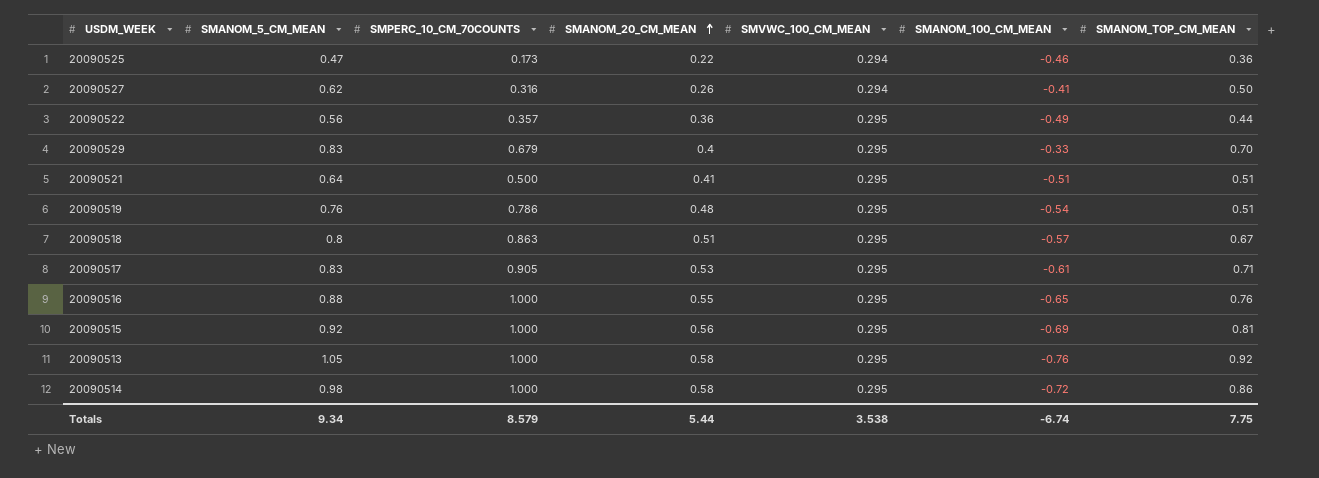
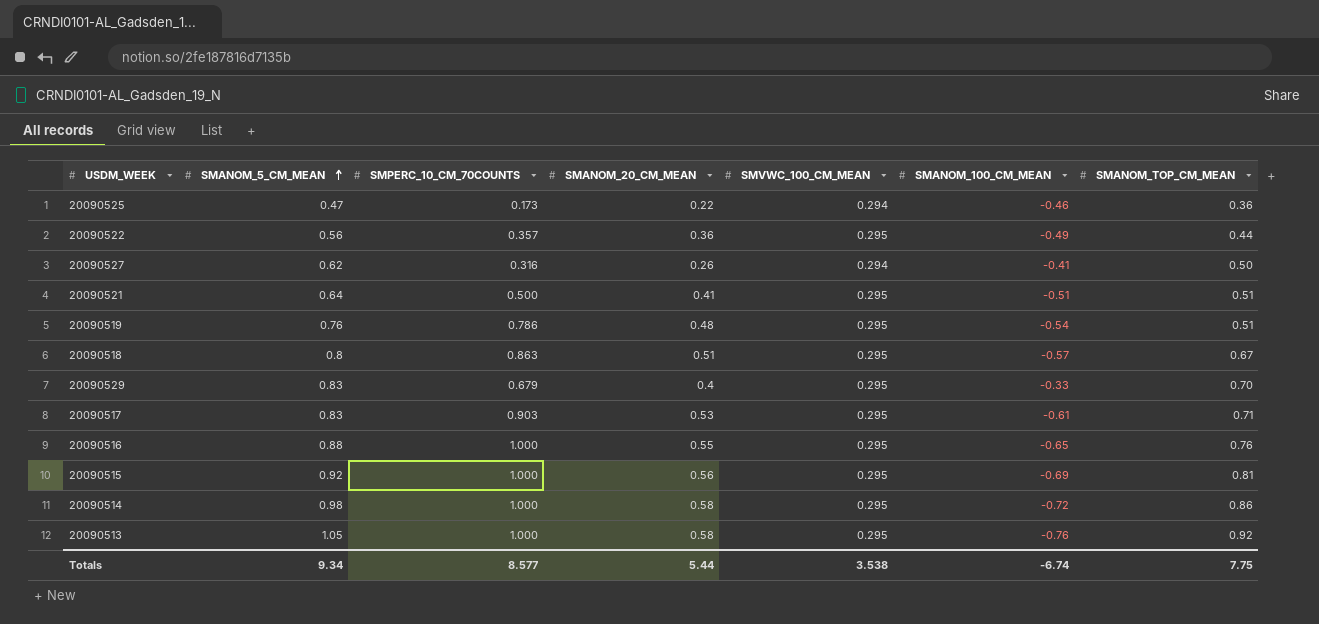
row order: SMANOM_20_CM_MEAN ascending -> SMANOM_5_CM_MEAN ascending
20090517 | SMPERC_10_CM_70COUNTS: 0.905 -> 0.903
Totals | SMPERC_10_CM_70COUNTS: 8.579 -> 8.577

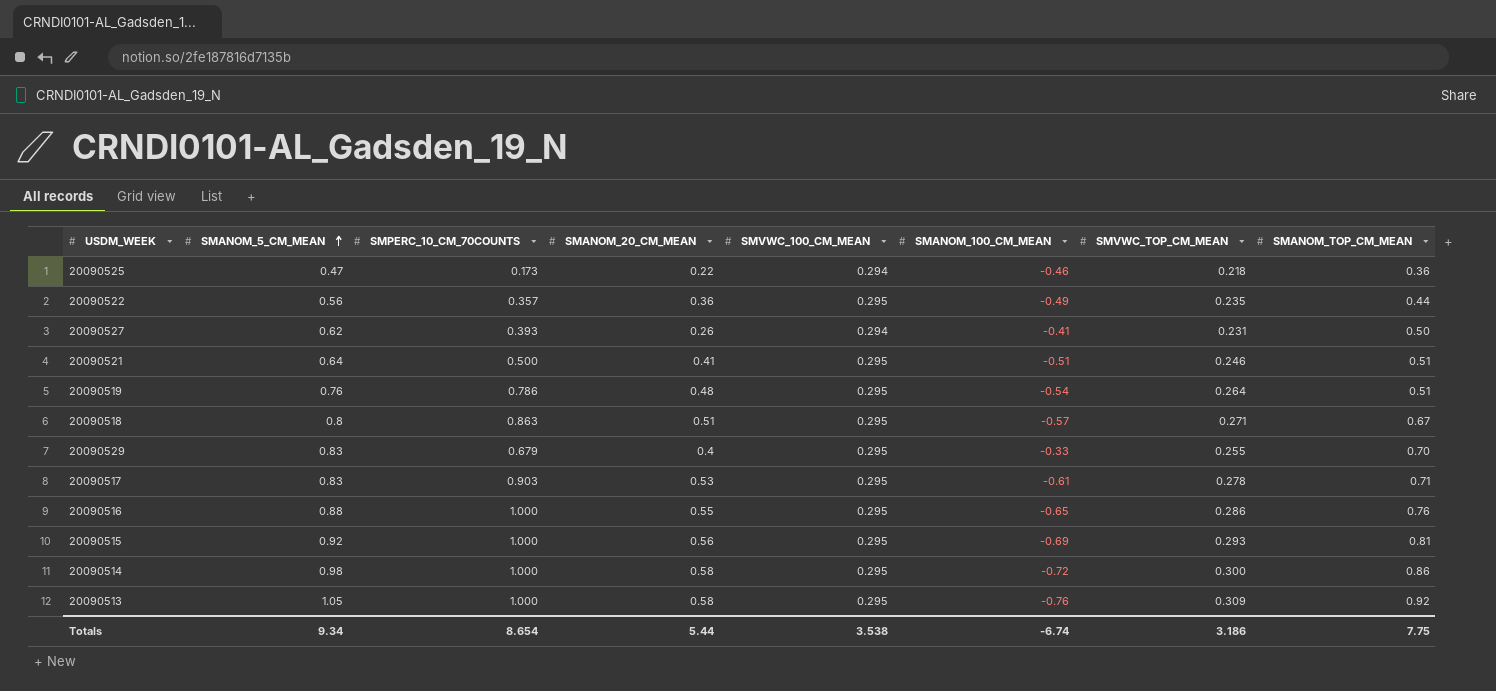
column SMVWC_TOP_CM_MEAN | position: none -> 7
20090527 | SMPERC_10_CM_70COUNTS: 0.316 -> 0.393
Totals | SMPERC_10_CM_70COUNTS: 8.577 -> 8.654

